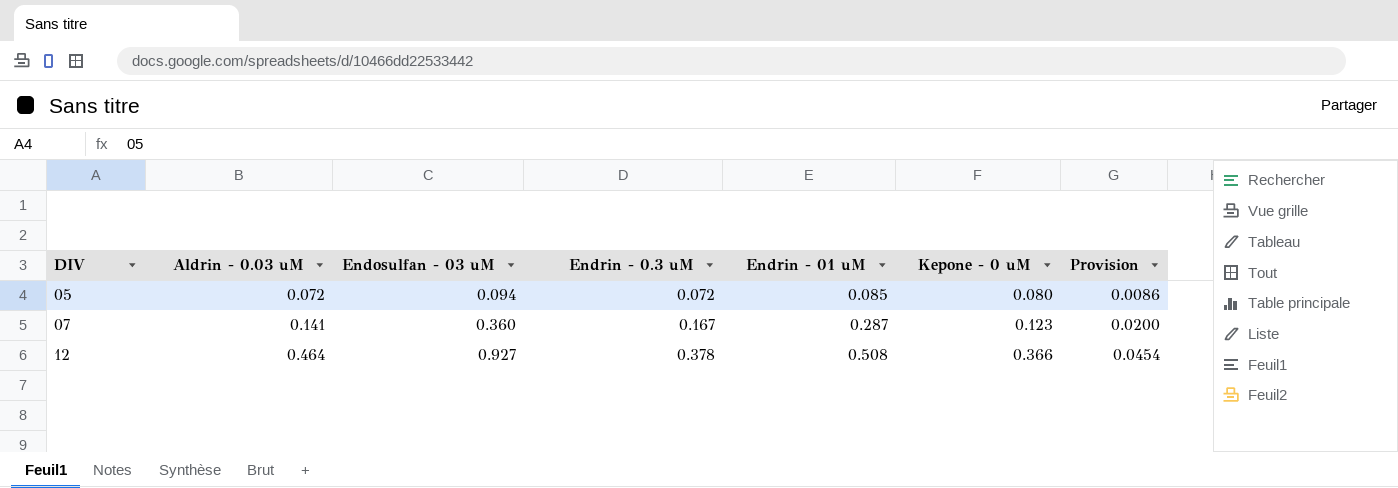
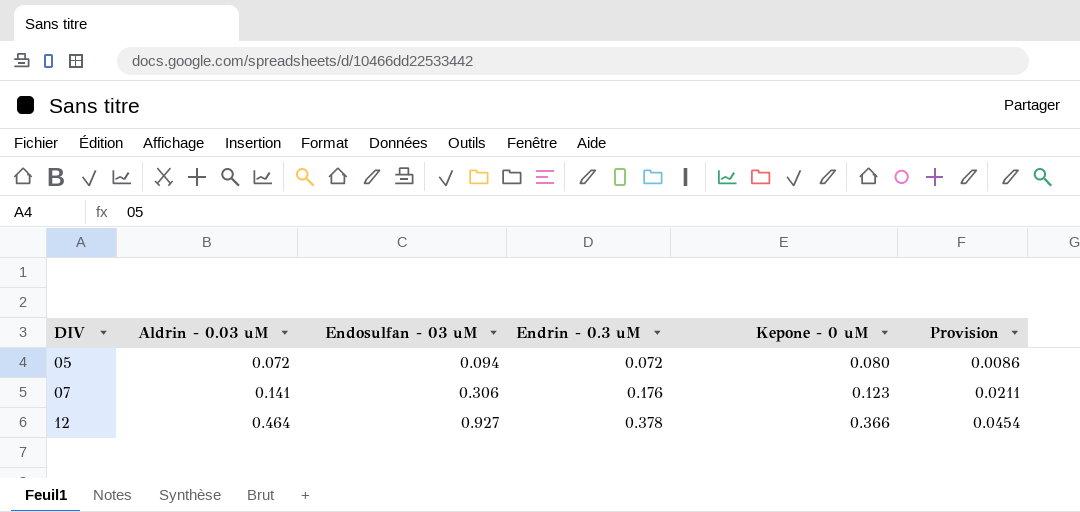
column Endrin - 01 uM | position: 5 -> none
07 | Endosulfan - 03 uM: 0.360 -> 0.306
07 | Endrin - 0.3 uM: 0.167 -> 0.176
07 | Provision: 0.0200 -> 0.0211

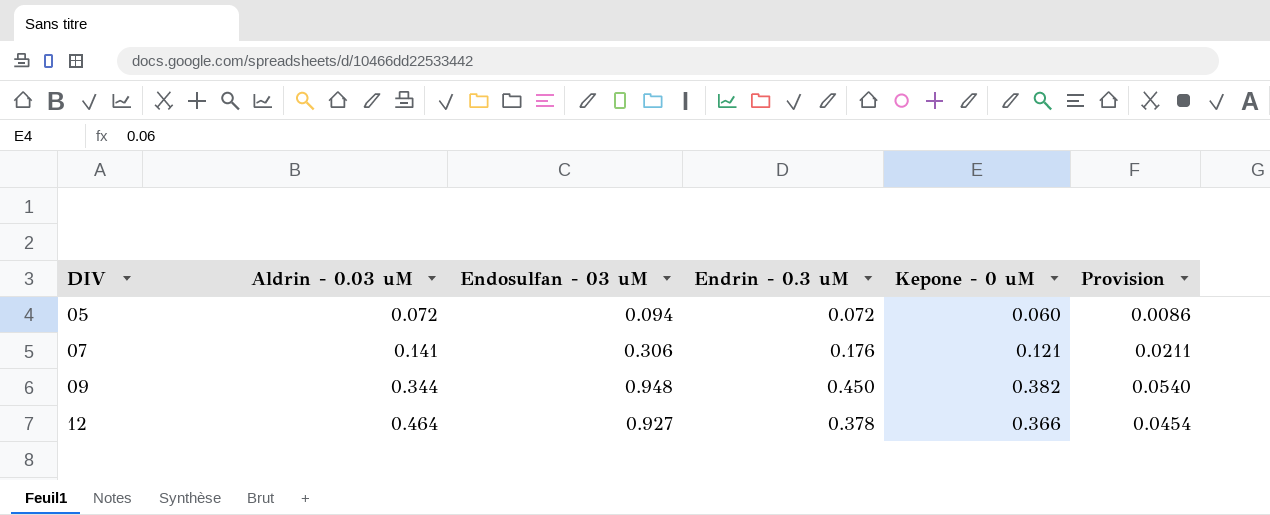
05 | Kepone - 0 uM: 0.080 -> 0.060
07 | Kepone - 0 uM: 0.123 -> 0.121
row 09: none -> 0.344 | 0.948 | 0.450 | 0.382 | 0.0540

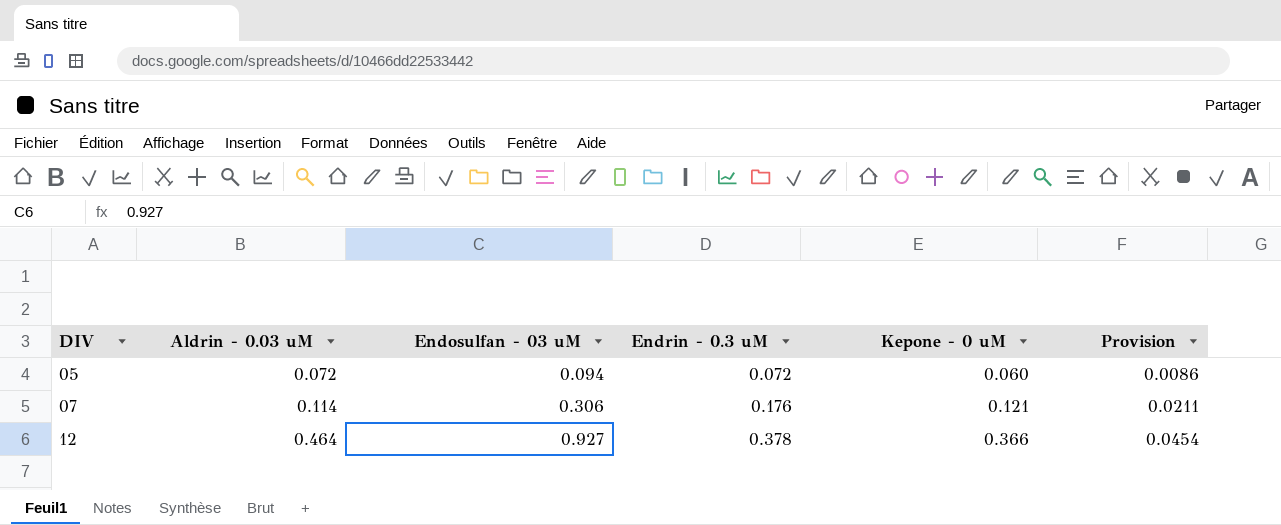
row 09: 0.344 | 0.948 | 0.450 | 0.382 | 0.0540 -> none
07 | Aldrin - 0.03 uM: 0.141 -> 0.114

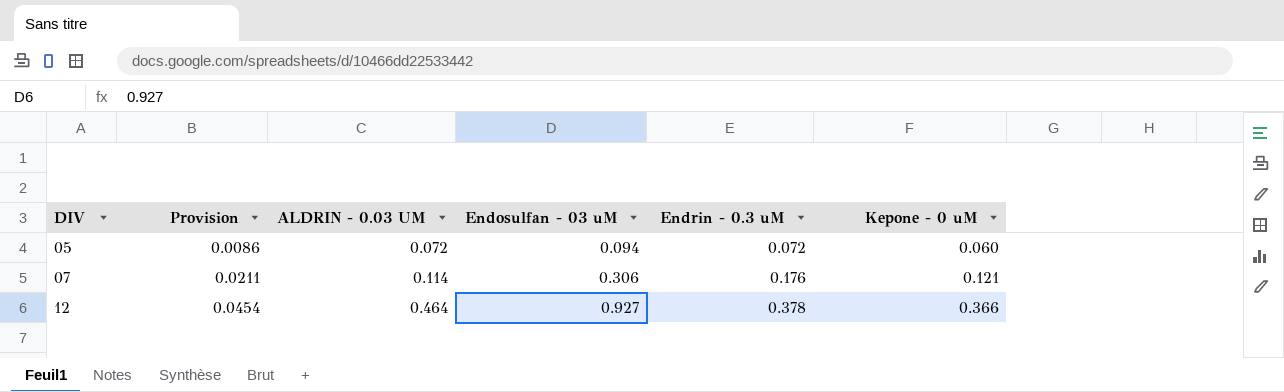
column Provision | position: 6 -> 2
column name: Aldrin - 0.03 uM -> ALDRIN - 0.03 UM

